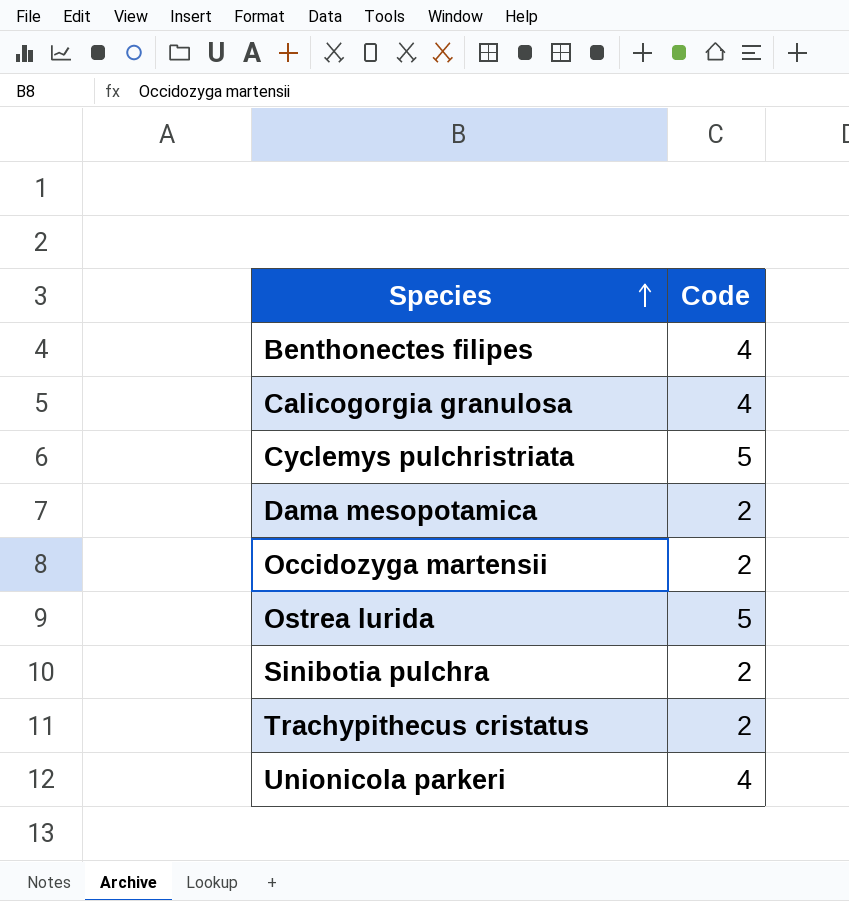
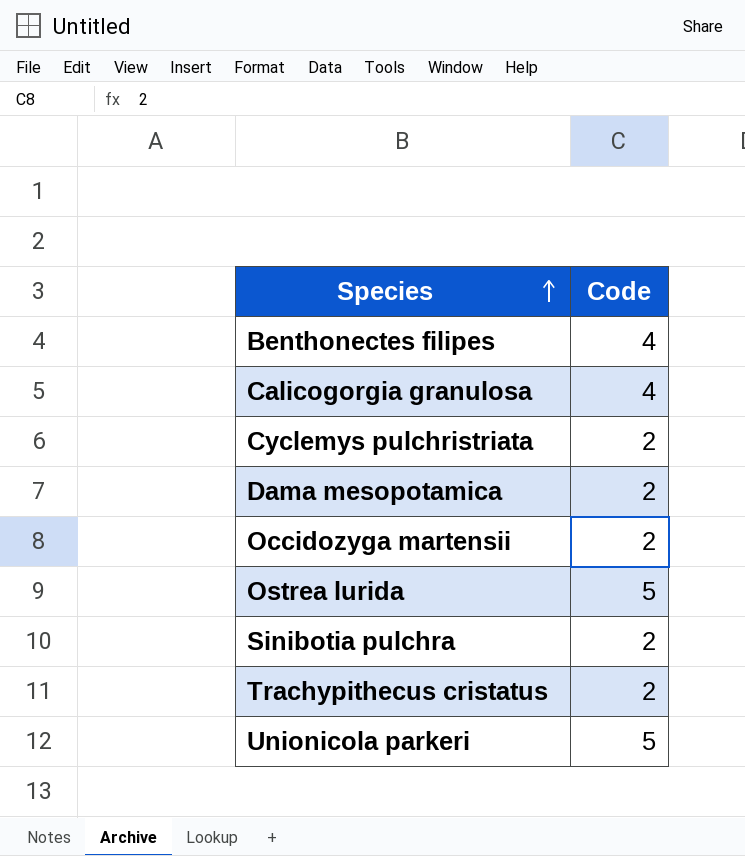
Cyclemys pulchristriata | Code: 5 -> 2
Unionicola parkeri | Code: 4 -> 5

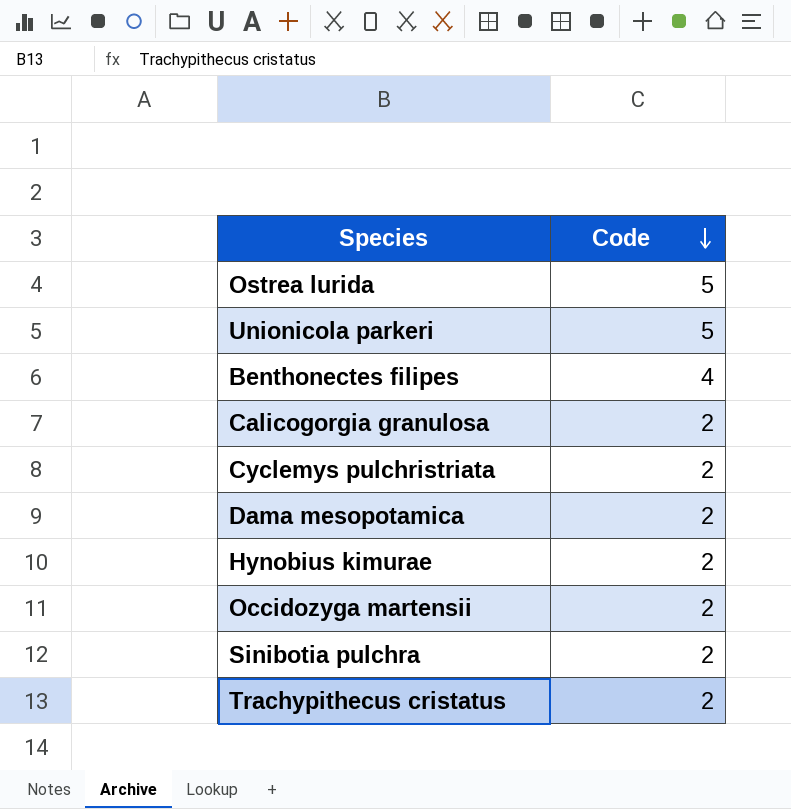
row order: Species ascending -> Code descending
Calicogorgia granulosa | Code: 4 -> 2
row Hynobius kimurae: none -> 2

